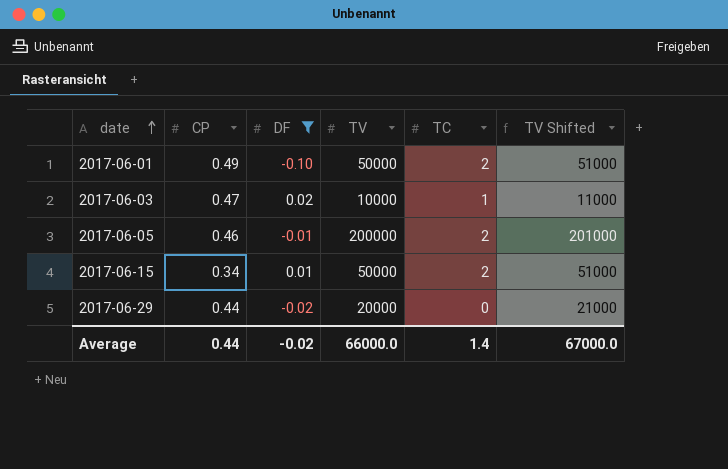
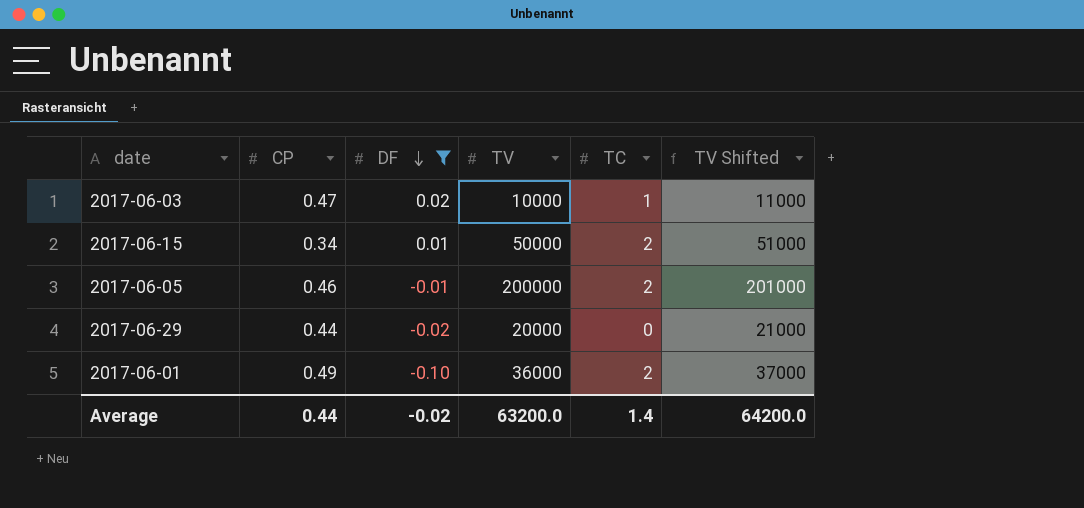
row order: date ascending -> DF descending
2017-06-01 | TV: 50000 -> 36000
2017-06-01 | TV Shifted: 51000 -> 37000
Average | TV: 66000.0 -> 63200.0
Average | TV Shifted: 67000.0 -> 64200.0

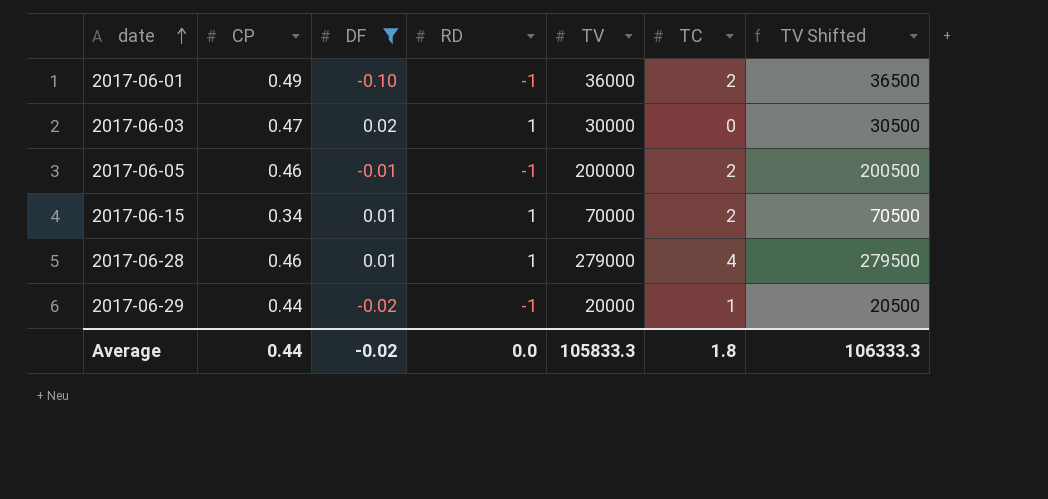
row order: DF descending -> date ascending
column RD | position: none -> 4
column TV Shifted | formula: [TV] + 1000 -> [TV] + 500
2017-06-03 | TV: 10000 -> 30000
2017-06-03 | TC: 1 -> 0
2017-06-15 | TV: 50000 -> 70000
row 2017-06-28: none -> 0.46 | 0.01 | 1 | 279000 | 4 | 279500
2017-06-29 | TC: 0 -> 1
Average | TV: 63200.0 -> 105833.3
Average | TC: 1.4 -> 1.8
Average | TV Shifted: 64200.0 -> 106333.3

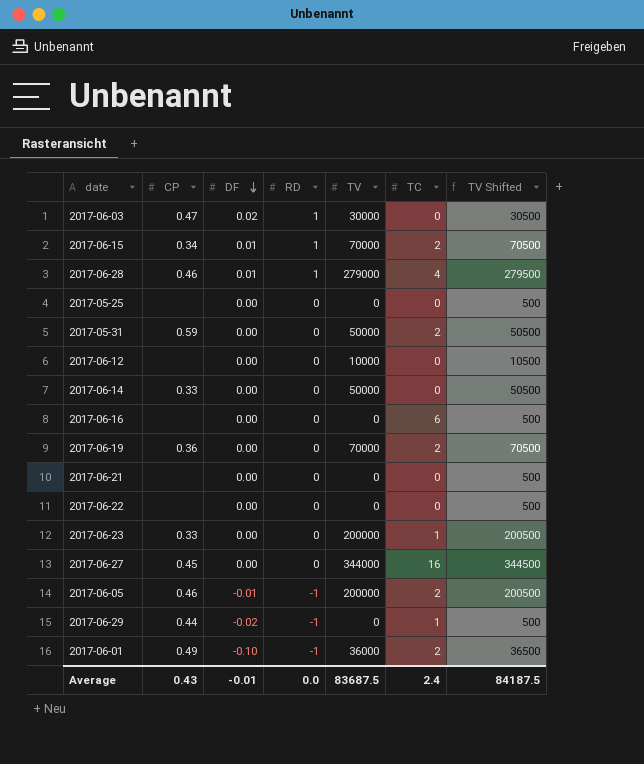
filter: DF != 0.00 -> none
row order: date ascending -> DF descending
2017-06-29 | TV: 20000 -> 0
2017-06-29 | TV Shifted: 20500 -> 500
Average | CP: 0.44 -> 0.43
Average | DF: -0.02 -> -0.01
Average | TV: 105833.3 -> 83687.5
Average | TC: 1.8 -> 2.4
Average | TV Shifted: 106333.3 -> 84187.5

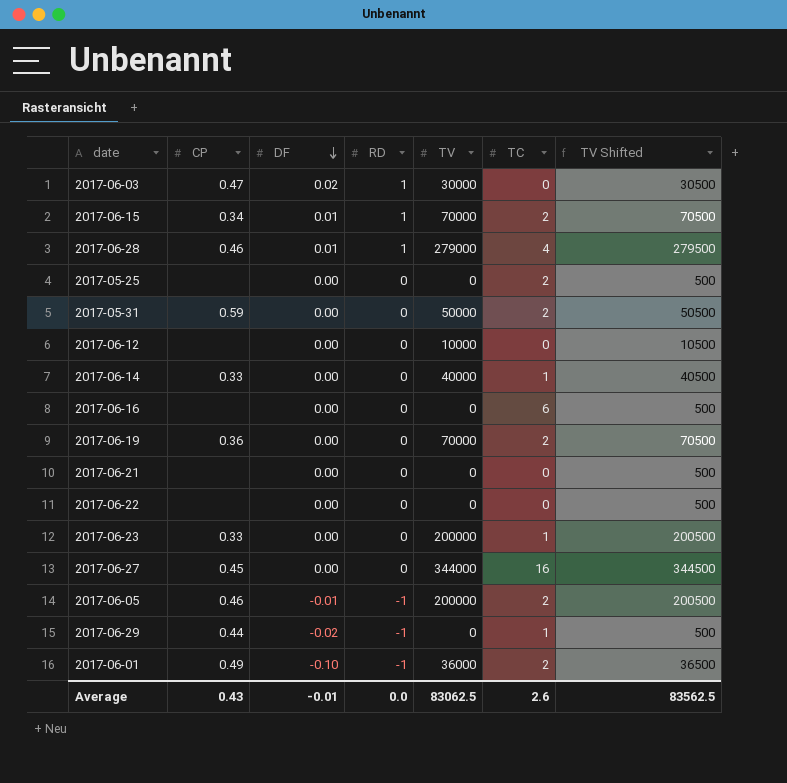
2017-05-25 | TC: 0 -> 2
2017-06-14 | TV: 50000 -> 40000
2017-06-14 | TC: 0 -> 1
2017-06-14 | TV Shifted: 50500 -> 40500
Average | TV: 83687.5 -> 83062.5
Average | TC: 2.4 -> 2.6
Average | TV Shifted: 84187.5 -> 83562.5

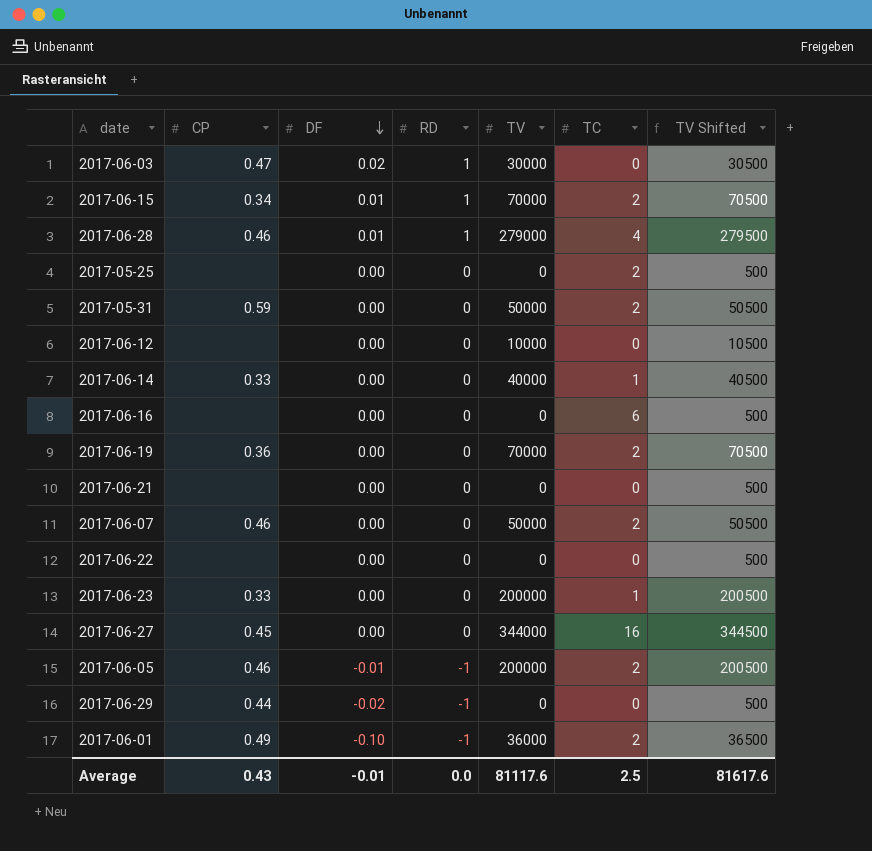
row 2017-06-07: none -> 0.46 | 0.00 | 0 | 50000 | 2 | 50500
2017-06-29 | TC: 1 -> 0
Average | TV: 83062.5 -> 81117.6
Average | TC: 2.6 -> 2.5
Average | TV Shifted: 83562.5 -> 81617.6

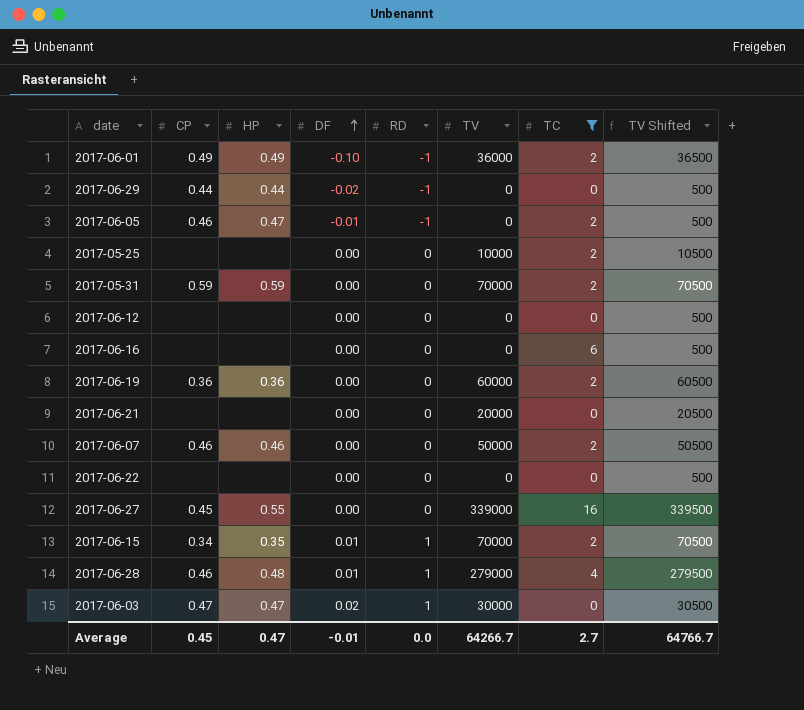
filter: none -> TC != 1
row order: DF descending -> DF ascending
column HP | position: none -> 3
2017-06-05 | TV: 200000 -> 0
2017-06-05 | TV Shifted: 200500 -> 500
2017-05-25 | TV: 0 -> 10000
2017-05-25 | TV Shifted: 500 -> 10500
2017-05-31 | TV: 50000 -> 70000
2017-05-31 | TV Shifted: 50500 -> 70500
2017-06-12 | TV: 10000 -> 0
2017-06-12 | TV Shifted: 10500 -> 500
2017-06-19 | TV: 70000 -> 60000
2017-06-19 | TV Shifted: 70500 -> 60500
2017-06-21 | TV: 0 -> 20000
2017-06-21 | TV Shifted: 500 -> 20500
2017-06-27 | TV: 344000 -> 339000
2017-06-27 | TV Shifted: 344500 -> 339500
Average | CP: 0.43 -> 0.45
Average | TV: 81117.6 -> 64266.7
Average | TC: 2.5 -> 2.7
Average | TV Shifted: 81617.6 -> 64766.7

